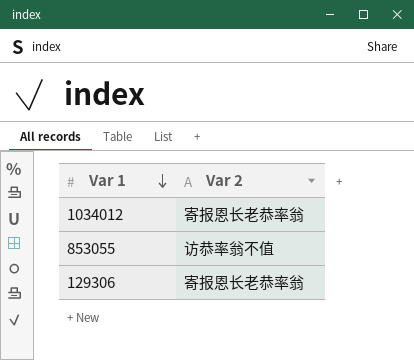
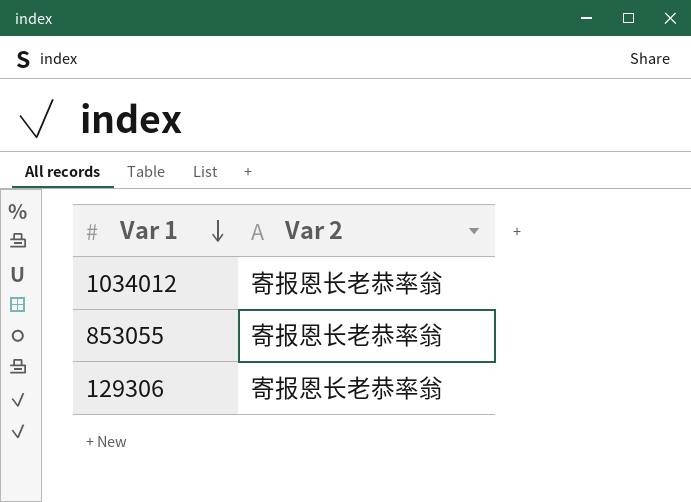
853055 | Var 2: 访恭率翁不值 -> 寄报恩长老恭率翁

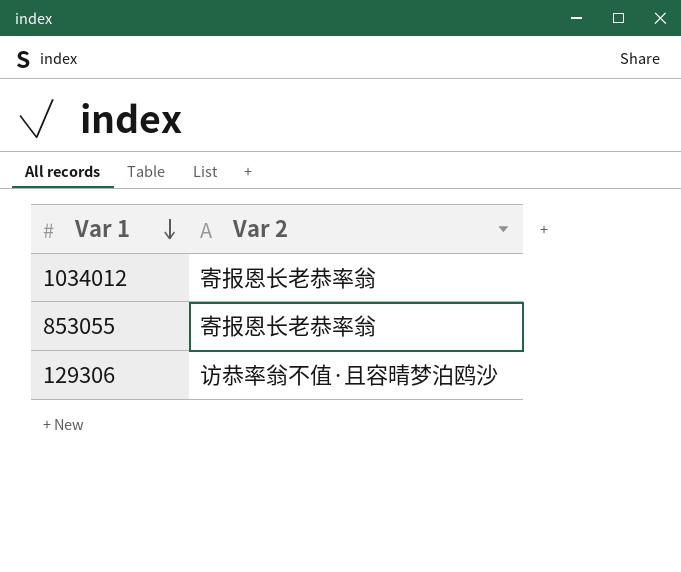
129306 | Var 2: 寄报恩长老恭率翁 -> 访恭率翁不值·且容晴梦泊鸥沙

